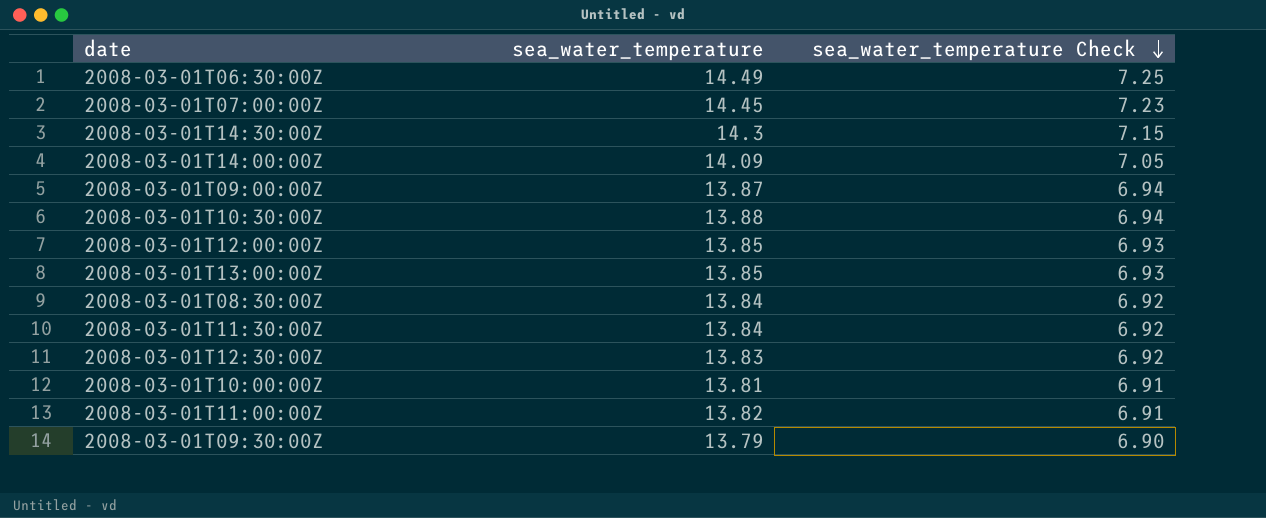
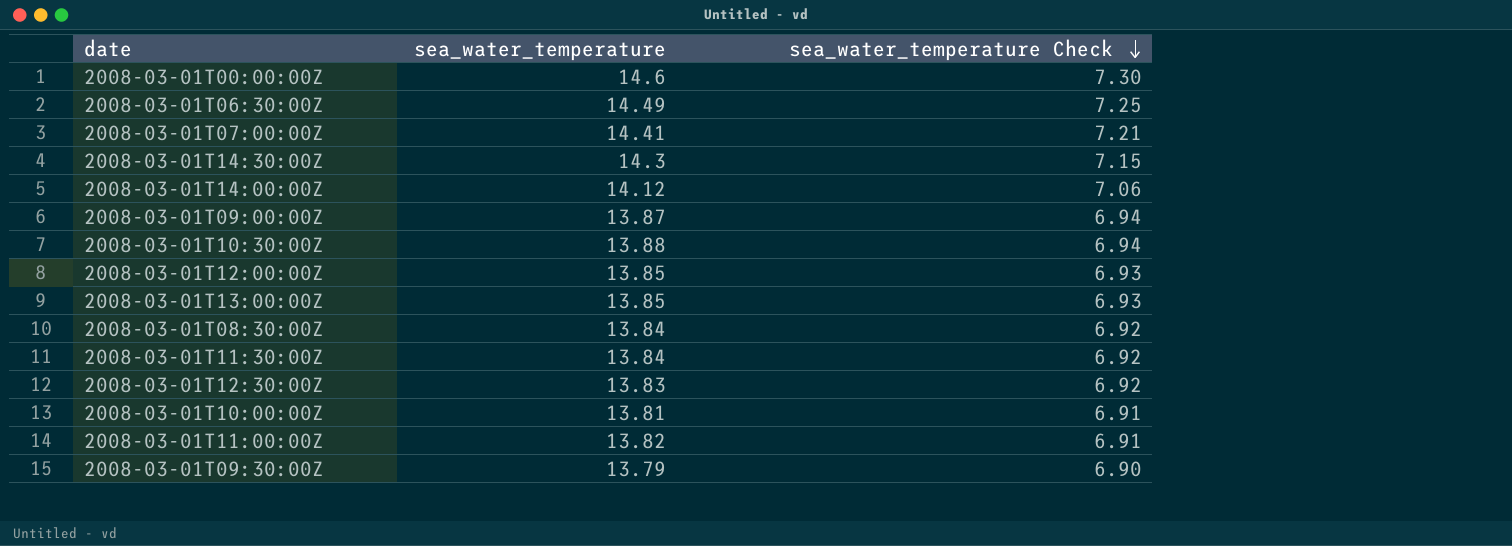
row 2008-03-01T00:00:00Z: none -> 14.6 | 7.30
2008-03-01T07:00:00Z | sea_water_temperature: 14.45 -> 14.41
2008-03-01T07:00:00Z | sea_water_temperature Check: 7.23 -> 7.21
2008-03-01T14:00:00Z | sea_water_temperature: 14.09 -> 14.12
2008-03-01T14:00:00Z | sea_water_temperature Check: 7.05 -> 7.06

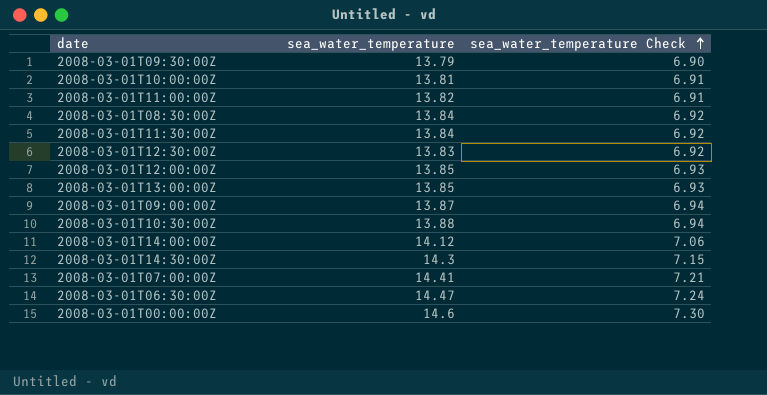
row order: sea_water_temperature Check descending -> sea_water_temperature Check ascending
2008-03-01T06:30:00Z | sea_water_temperature: 14.49 -> 14.47
2008-03-01T06:30:00Z | sea_water_temperature Check: 7.25 -> 7.24

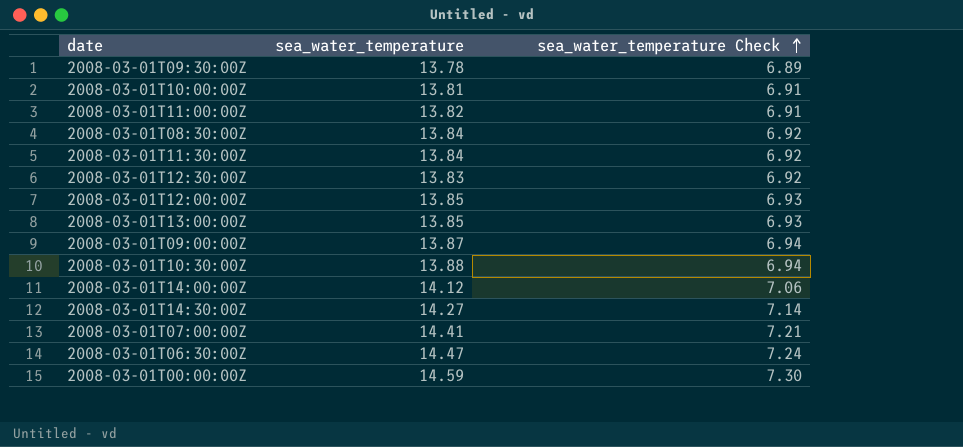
2008-03-01T09:30:00Z | sea_water_temperature: 13.79 -> 13.78
2008-03-01T09:30:00Z | sea_water_temperature Check: 6.90 -> 6.89
2008-03-01T14:30:00Z | sea_water_temperature: 14.3 -> 14.27
2008-03-01T14:30:00Z | sea_water_temperature Check: 7.15 -> 7.14
2008-03-01T00:00:00Z | sea_water_temperature: 14.6 -> 14.59

